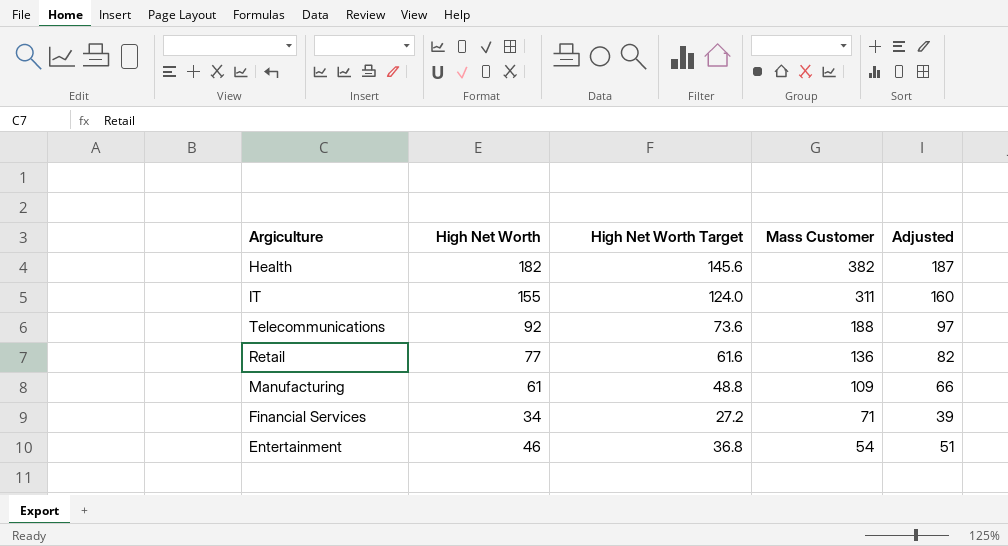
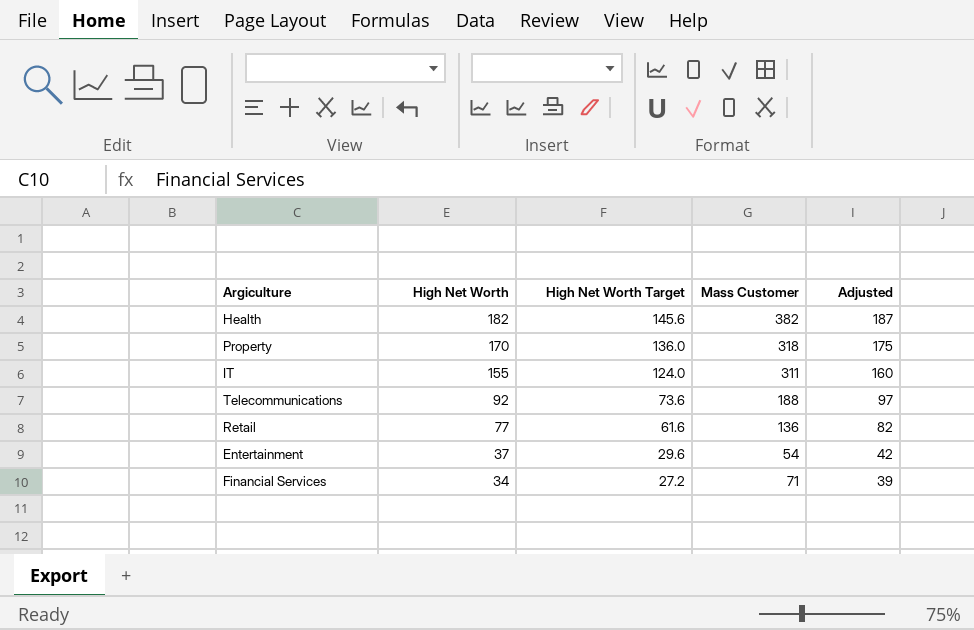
row order: Mass Customer descending -> High Net Worth descending
row Manufacturing: 61 | 48.8 | 109 | 66 -> none
row Property: none -> 170 | 136.0 | 318 | 175
Entertainment | High Net Worth: 46 -> 37
Entertainment | High Net Worth Target: 36.8 -> 29.6
Entertainment | Adjusted: 51 -> 42

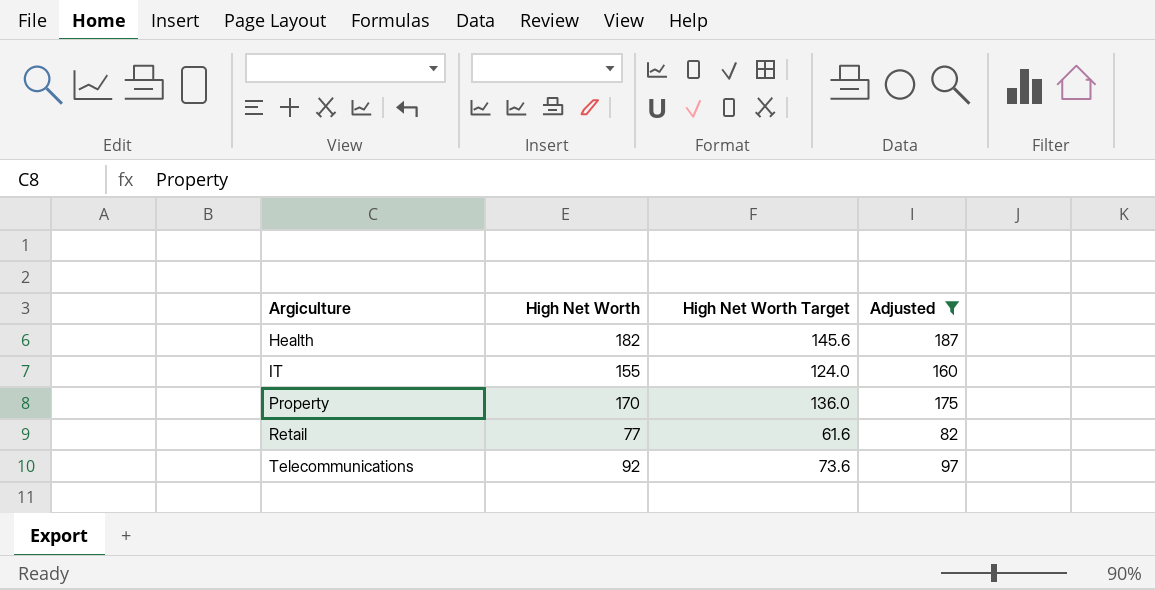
filter: none -> Adjusted >= 82
row order: High Net Worth descending -> Argiculture ascending
column Mass Customer | position: 4 -> none

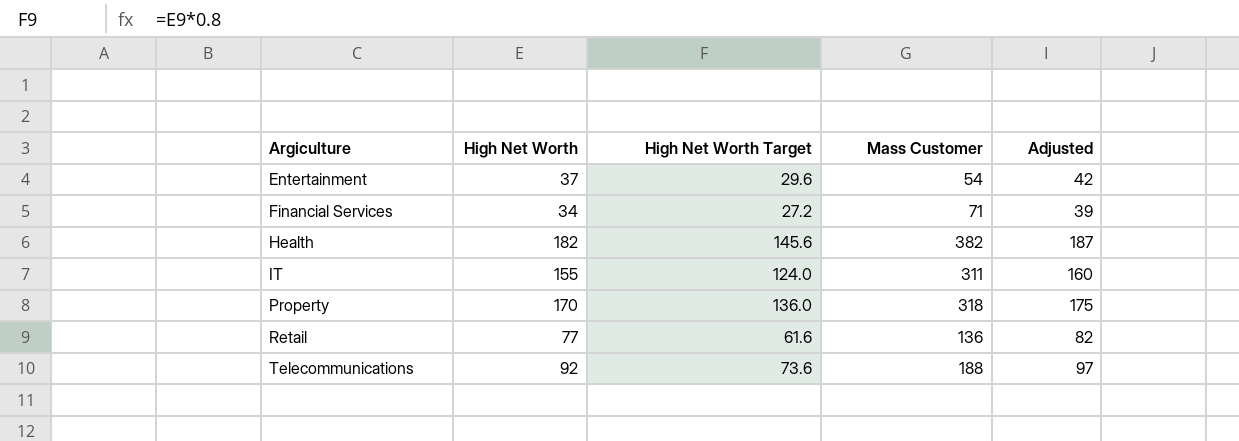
filter: Adjusted >= 82 -> none
column Mass Customer | position: none -> 4

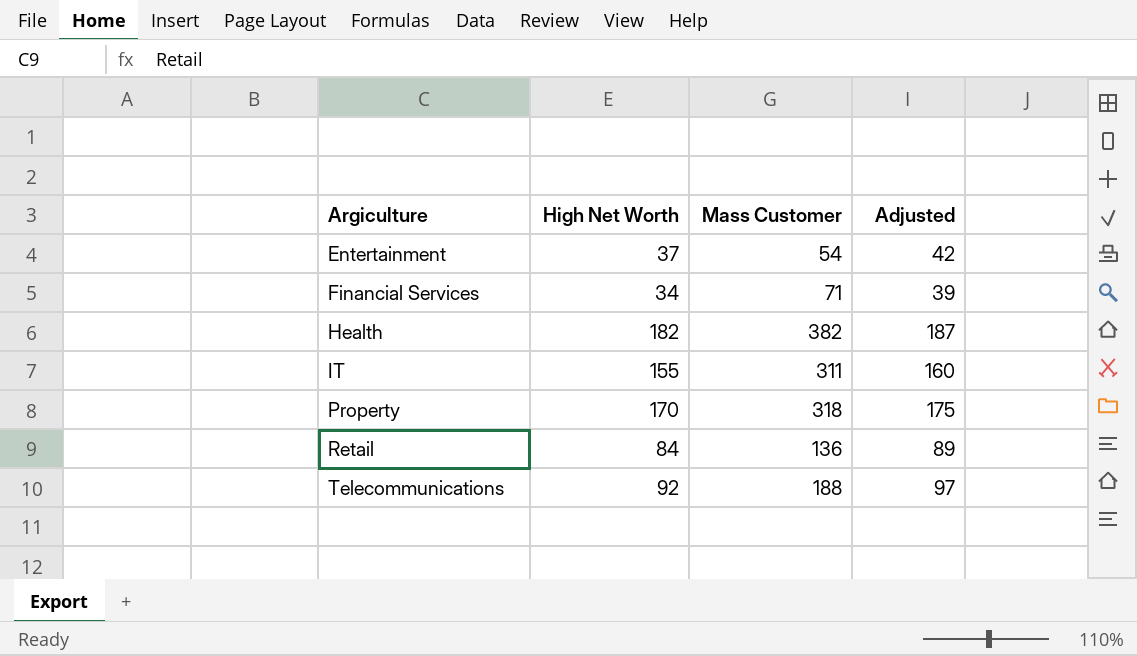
column High Net Worth Target | formula: [High Net Worth] * 0.8 -> none
Retail | High Net Worth: 77 -> 84
Retail | Adjusted: 82 -> 89

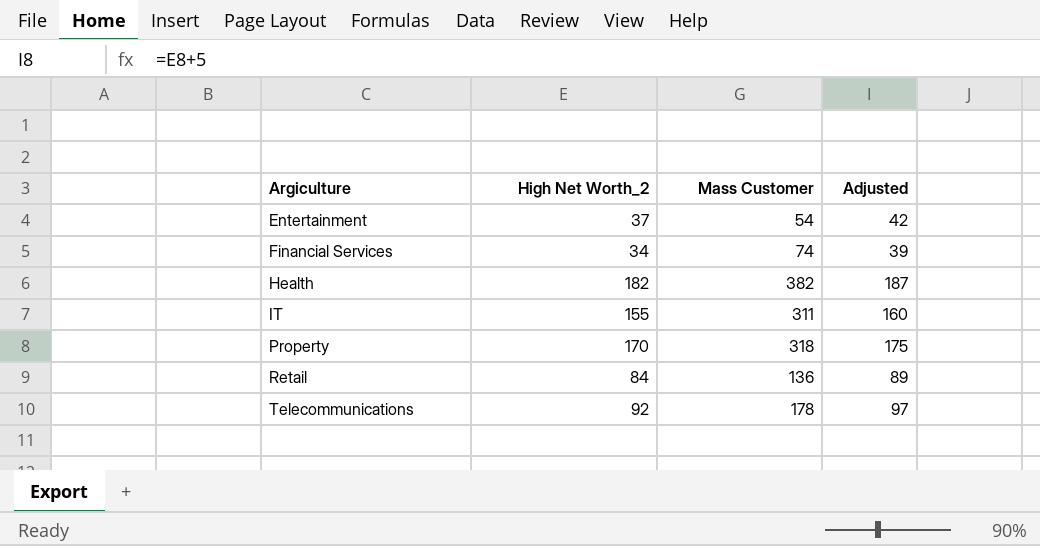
column name: High Net Worth -> High Net Worth_2
Financial Services | Mass Customer: 71 -> 74
Telecommunications | Mass Customer: 188 -> 178

